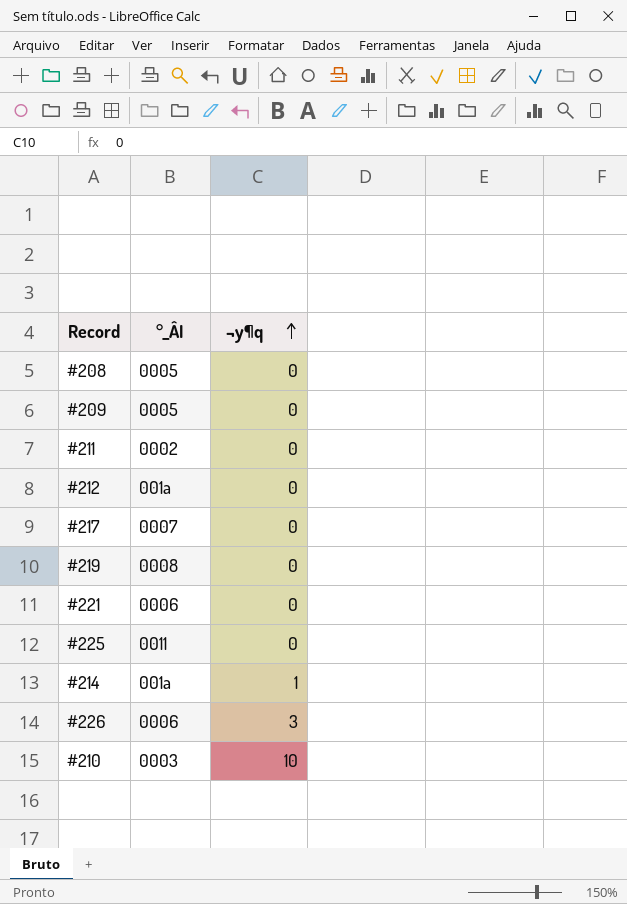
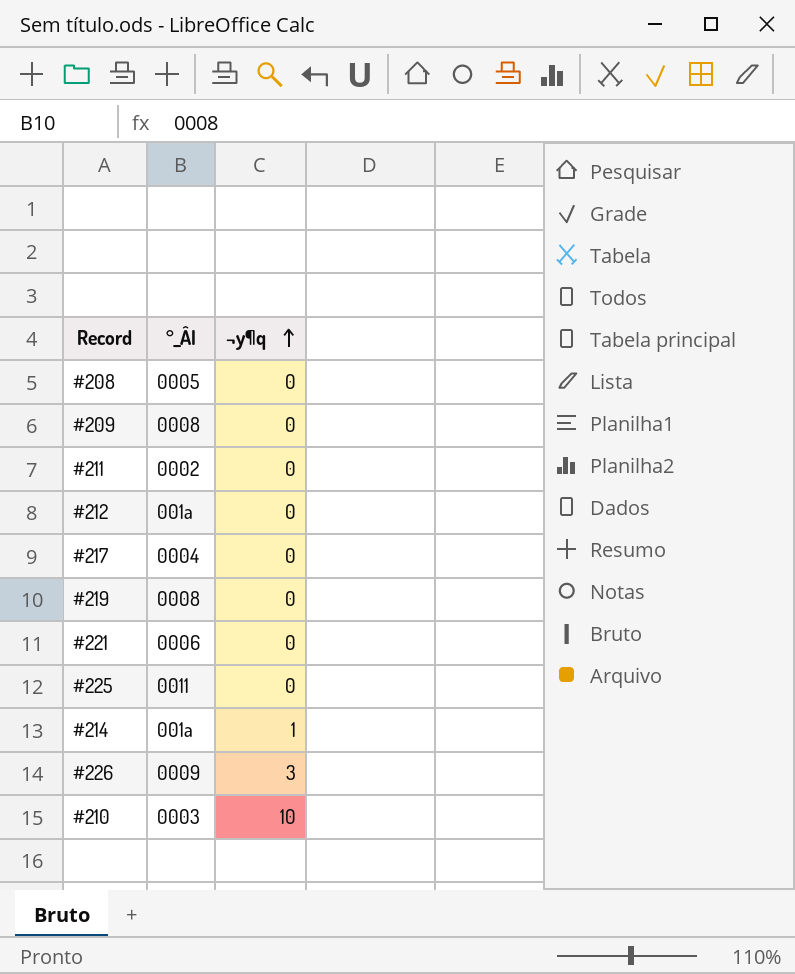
#209 | °_ÂI: 0005 -> 0008
#217 | °_ÂI: 0007 -> 0004
#226 | °_ÂI: 0006 -> 0009

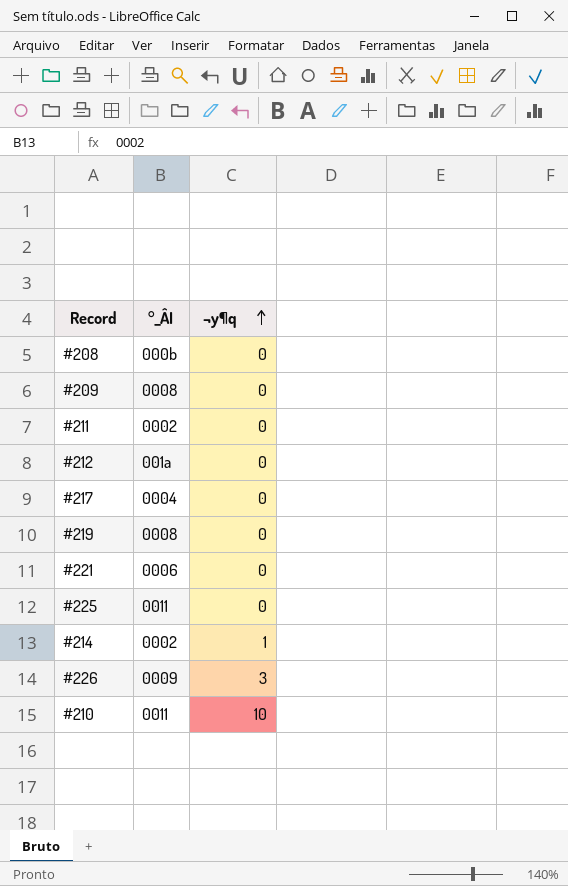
#208 | °_ÂI: 0005 -> 000b
#214 | °_ÂI: 001a -> 0002
#210 | °_ÂI: 0003 -> 0011

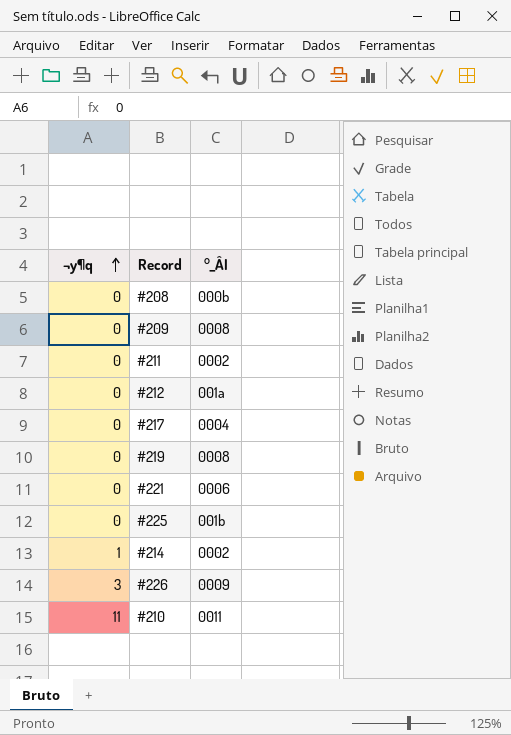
column ¬y¶q | position: 3 -> 1
#225 | °_ÂI: 0011 -> 001b
#210 | ¬y¶q: 10 -> 11

